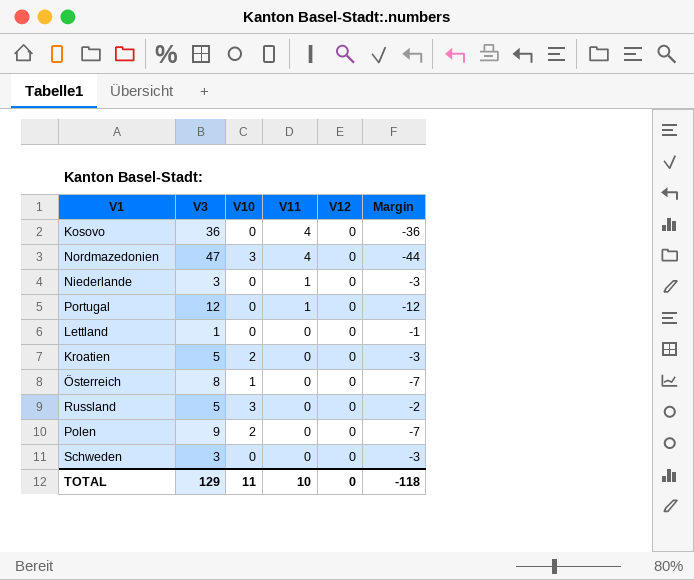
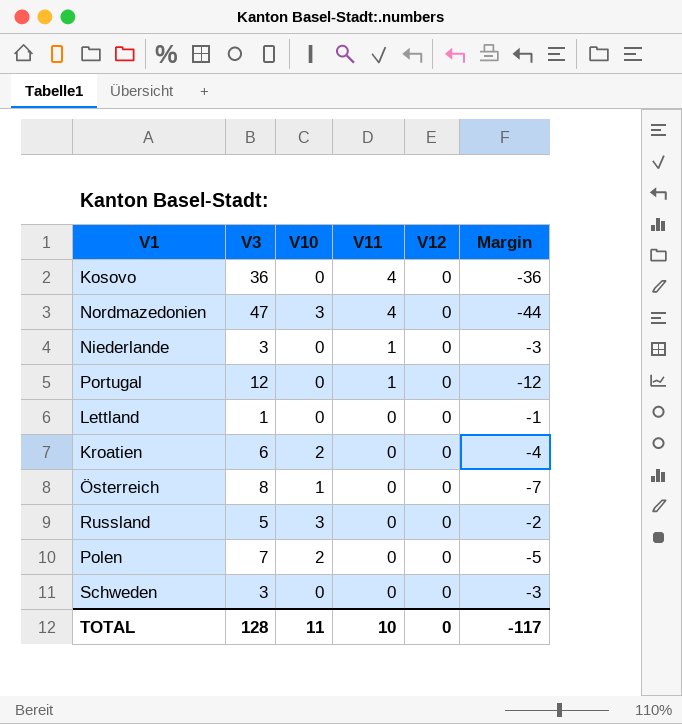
Kroatien | V3: 5 -> 6
Kroatien | Margin: -3 -> -4
Polen | V3: 9 -> 7
Polen | Margin: -7 -> -5
TOTAL | V3: 129 -> 128
TOTAL | Margin: -118 -> -117

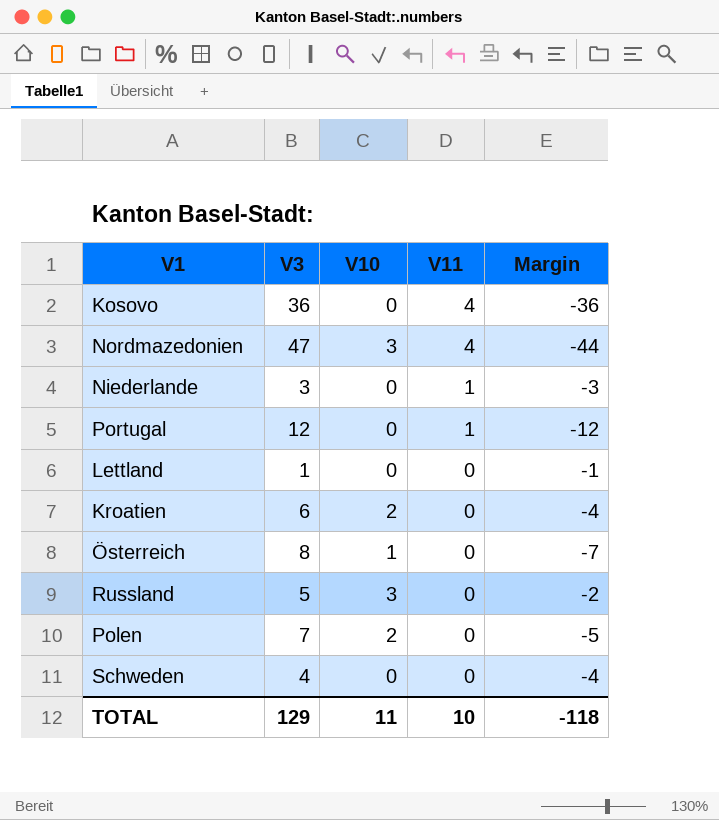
column V12 | position: 5 -> none
Schweden | V3: 3 -> 4
Schweden | Margin: -3 -> -4
TOTAL | V3: 128 -> 129
TOTAL | Margin: -117 -> -118

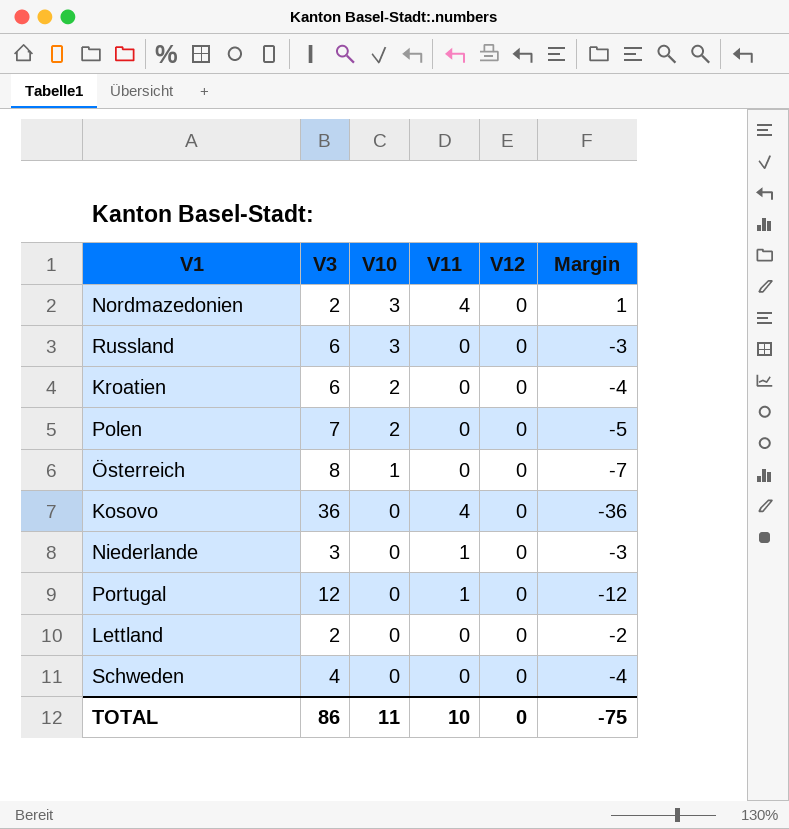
row order: V11 descending -> V10 descending
column V12 | position: none -> 5
Nordmazedonien | V3: 47 -> 2
Nordmazedonien | Margin: -44 -> 1
Russland | V3: 5 -> 6
Russland | Margin: -2 -> -3
Lettland | V3: 1 -> 2
Lettland | Margin: -1 -> -2
TOTAL | V3: 129 -> 86
TOTAL | Margin: -118 -> -75

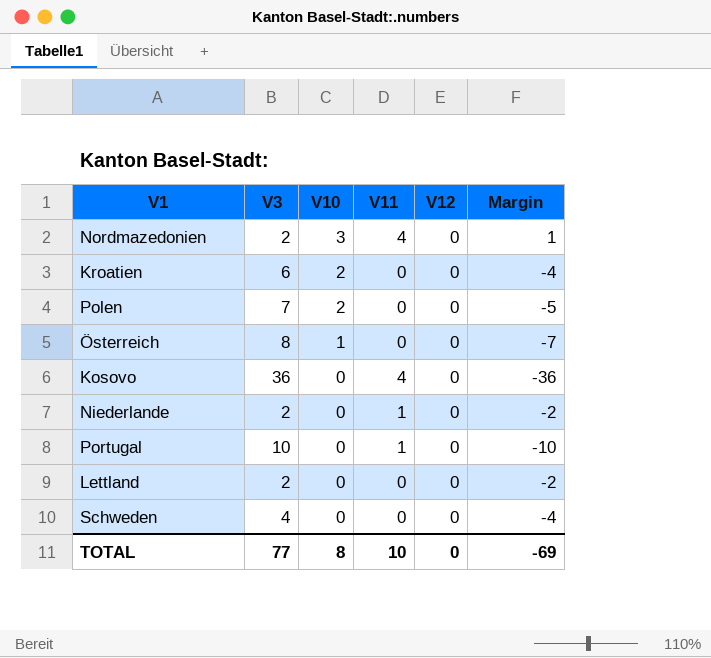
row Russland: 6 | 3 | 0 | 0 | -3 -> none
Niederlande | V3: 3 -> 2
Niederlande | Margin: -3 -> -2
Portugal | V3: 12 -> 10
Portugal | Margin: -12 -> -10
TOTAL | V3: 86 -> 77
TOTAL | V10: 11 -> 8
TOTAL | Margin: -75 -> -69

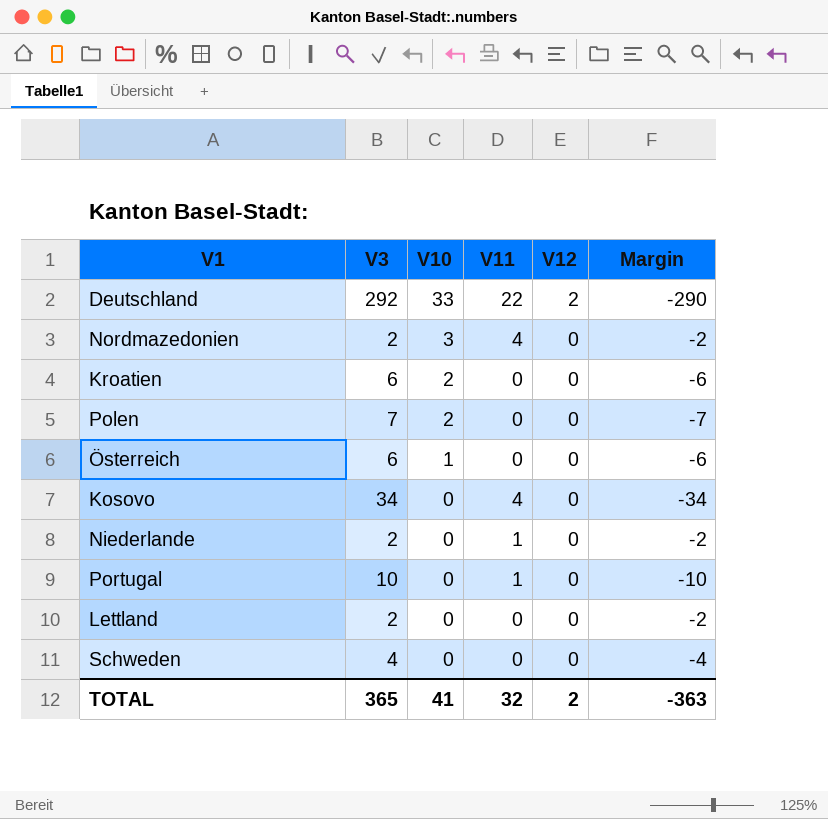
column Margin | formula: [V10] - [V3] -> [V12] - [V3]
row Deutschland: none -> 292 | 33 | 22 | 2 | -290
Österreich | V3: 8 -> 6
Kosovo | V3: 36 -> 34
TOTAL | V3: 77 -> 365
TOTAL | V10: 8 -> 41
TOTAL | V11: 10 -> 32
TOTAL | V12: 0 -> 2
TOTAL | Margin: -69 -> -363

